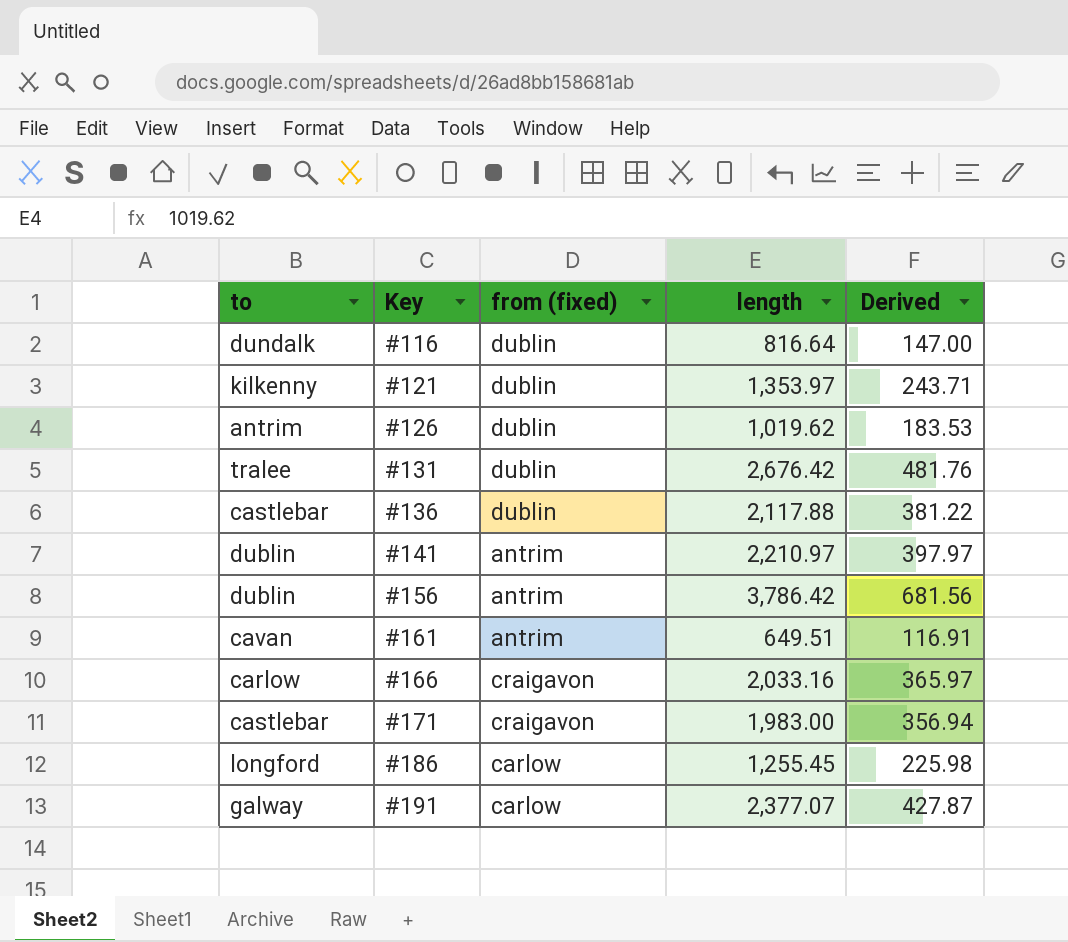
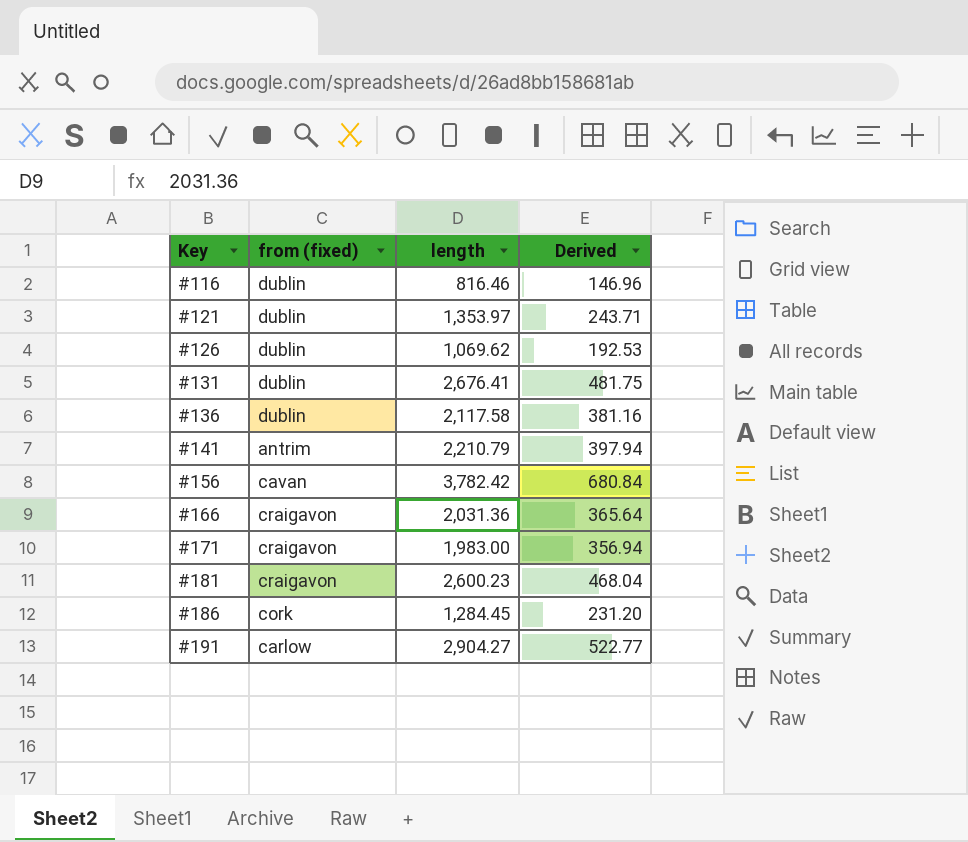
column to | position: 1 -> none
row #161: cavan | antrim | 649.51 | 116.91 -> none
#116 | length: 816.64 -> 816.46
#116 | Derived: 147.00 -> 146.96
#126 | length: 1,019.62 -> 1,069.62
#126 | Derived: 183.53 -> 192.53
#131 | length: 2,676.42 -> 2,676.41
#131 | Derived: 481.76 -> 481.75
#136 | length: 2,117.88 -> 2,117.58
#136 | Derived: 381.22 -> 381.16
#141 | length: 2,210.97 -> 2,210.79
#141 | Derived: 397.97 -> 397.94
#156 | from (fixed): antrim -> cavan
#156 | length: 3,786.42 -> 3,782.42
#156 | Derived: 681.56 -> 680.84
#166 | length: 2,033.16 -> 2,031.36
#166 | Derived: 365.97 -> 365.64
row #181: none -> craigavon | 2,600.23 | 468.04
#186 | from (fixed): carlow -> cork
#186 | length: 1,255.45 -> 1,284.45
#186 | Derived: 225.98 -> 231.20
#191 | length: 2,377.07 -> 2,904.27
#191 | Derived: 427.87 -> 522.77

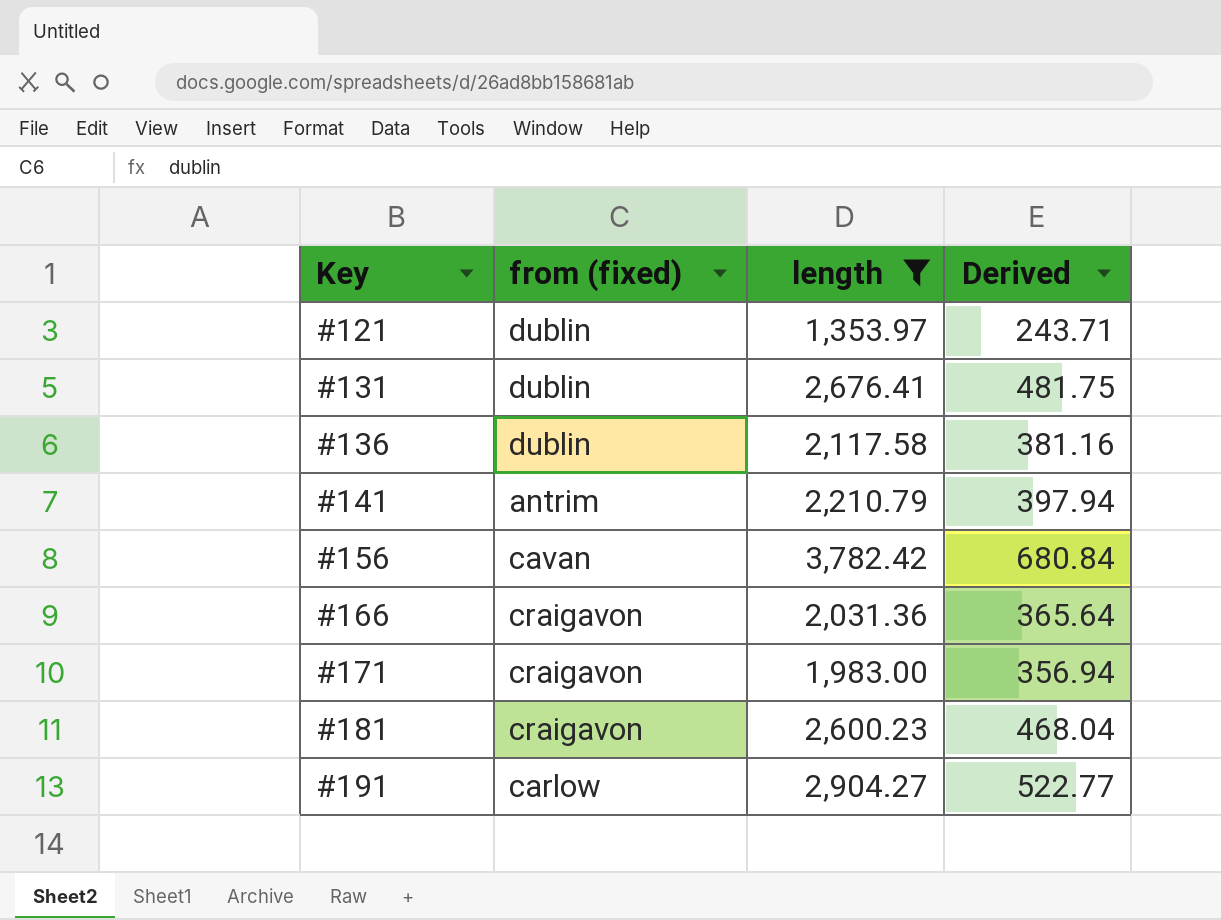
filter: none -> length >= 1,353.97

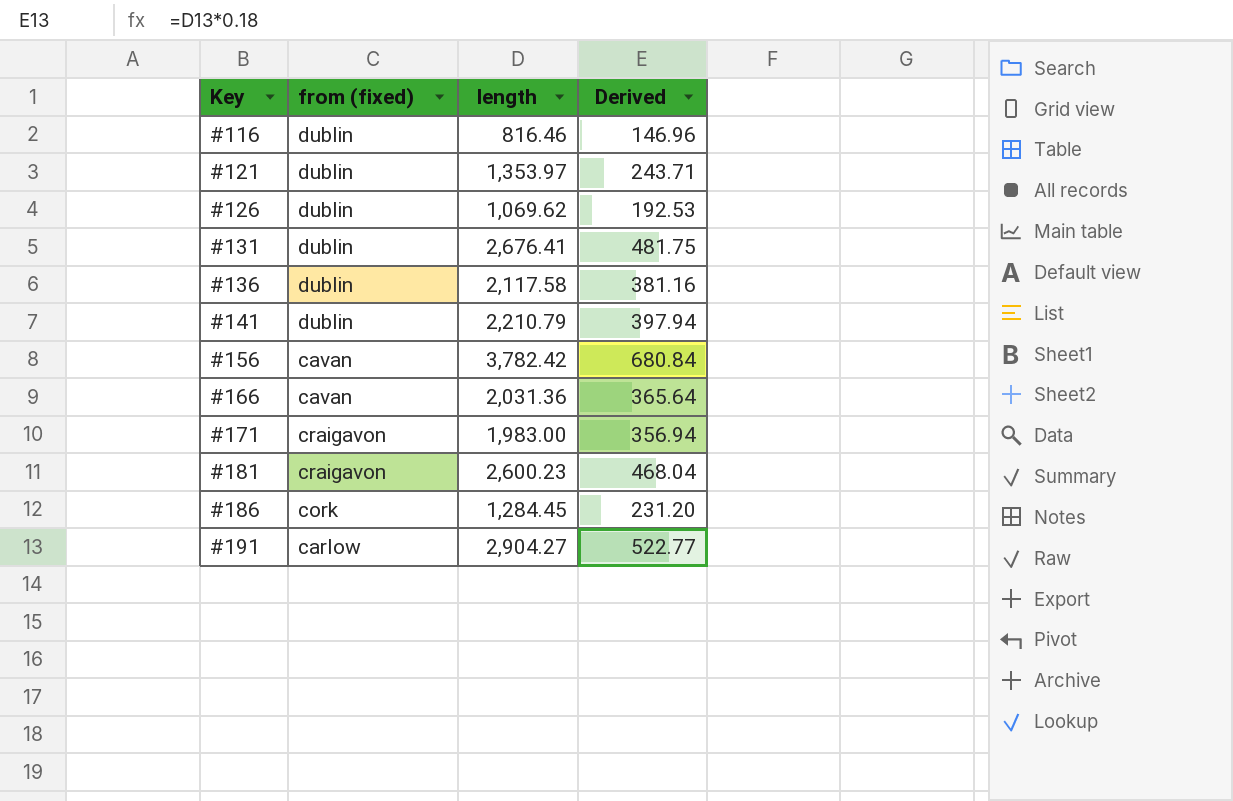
filter: length >= 1,353.97 -> none
#141 | from (fixed): antrim -> dublin
#166 | from (fixed): craigavon -> cavan

